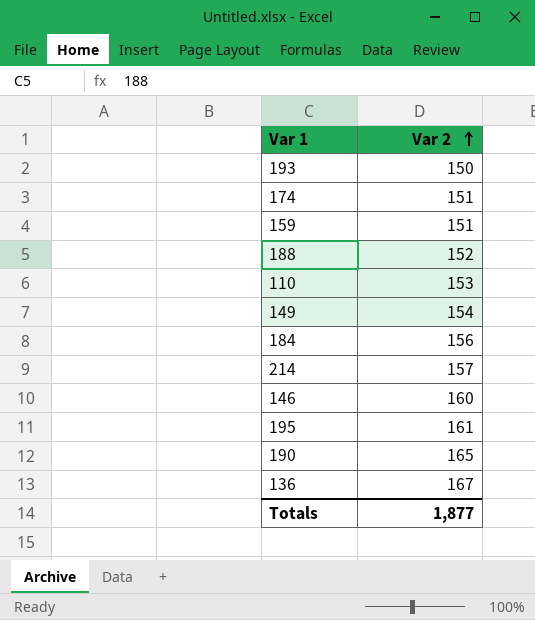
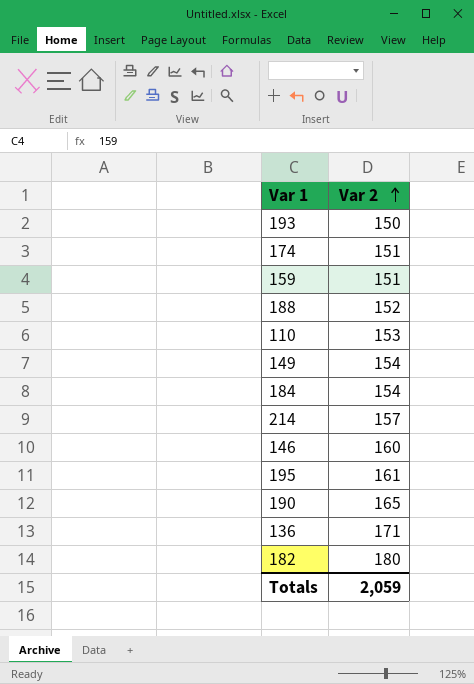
184 | Var 2: 156 -> 154
136 | Var 2: 167 -> 171
row 182: none -> 180
Totals | Var 2: 1,877 -> 2,059

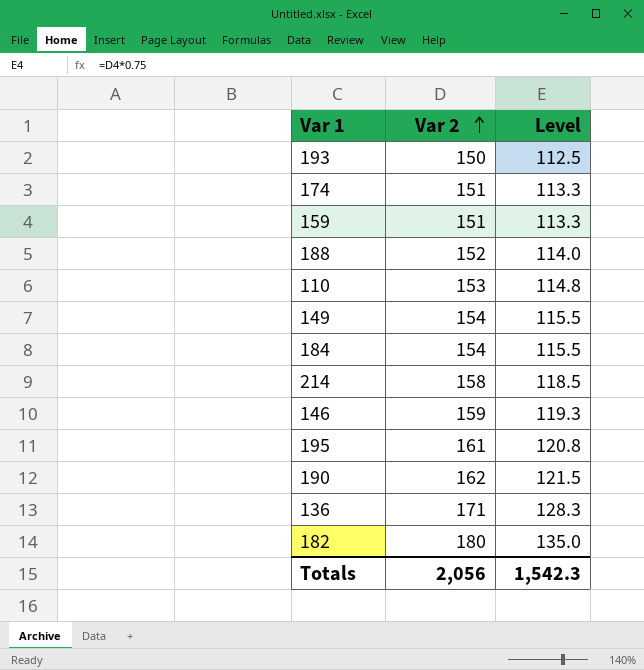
column Level | formula: none -> [Var 2] * 0.75
214 | Var 2: 157 -> 158
146 | Var 2: 160 -> 159
190 | Var 2: 165 -> 162
Totals | Var 2: 2,059 -> 2,056

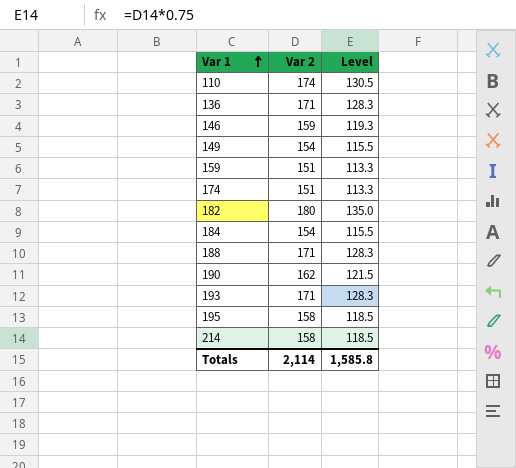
row order: Var 2 ascending -> Var 1 ascending
110 | Var 2: 153 -> 174
110 | Level: 114.8 -> 130.5
188 | Var 2: 152 -> 171
188 | Level: 114.0 -> 128.3
193 | Var 2: 150 -> 171
193 | Level: 112.5 -> 128.3
195 | Var 2: 161 -> 158
195 | Level: 120.8 -> 118.5
Totals | Var 2: 2,056 -> 2,114
Totals | Level: 1,542.3 -> 1,585.8

